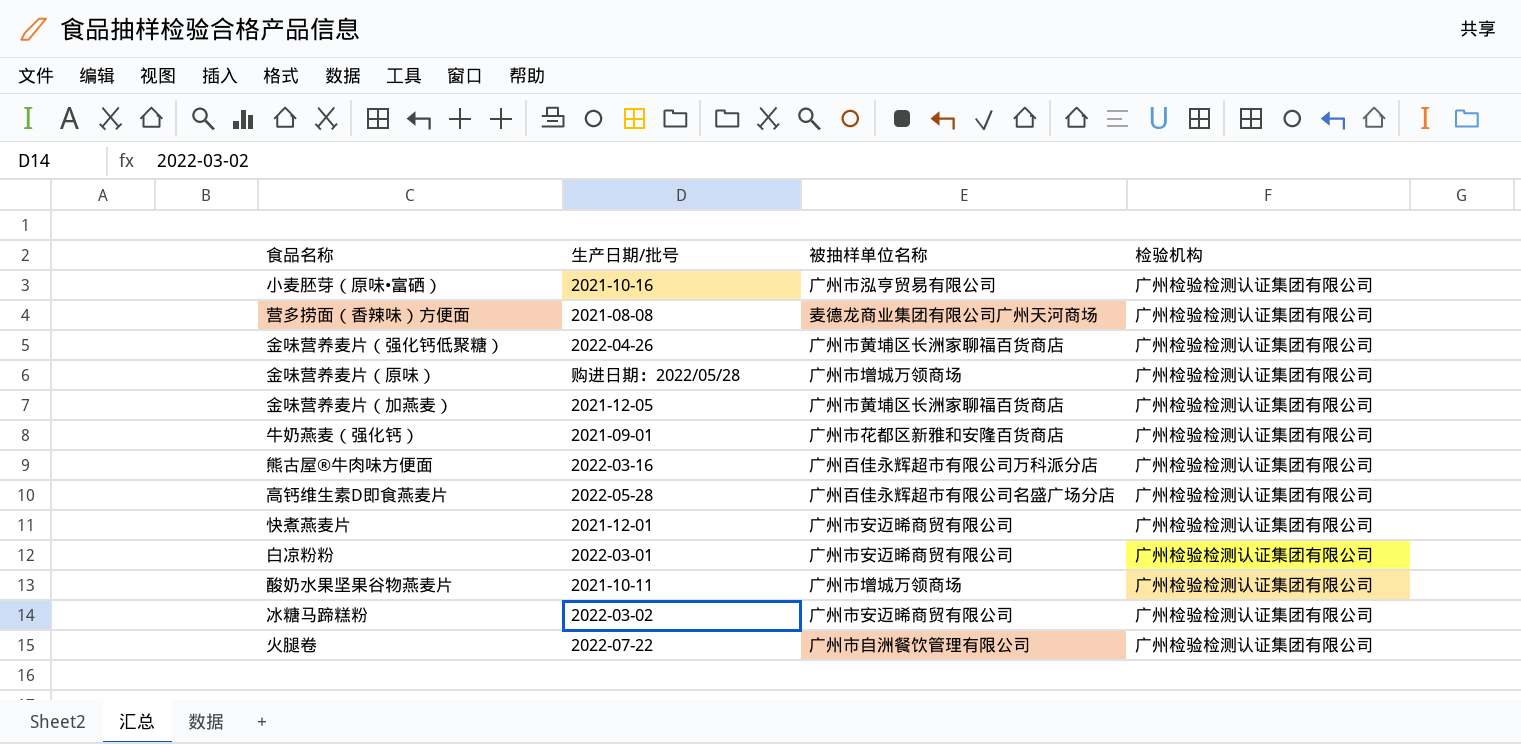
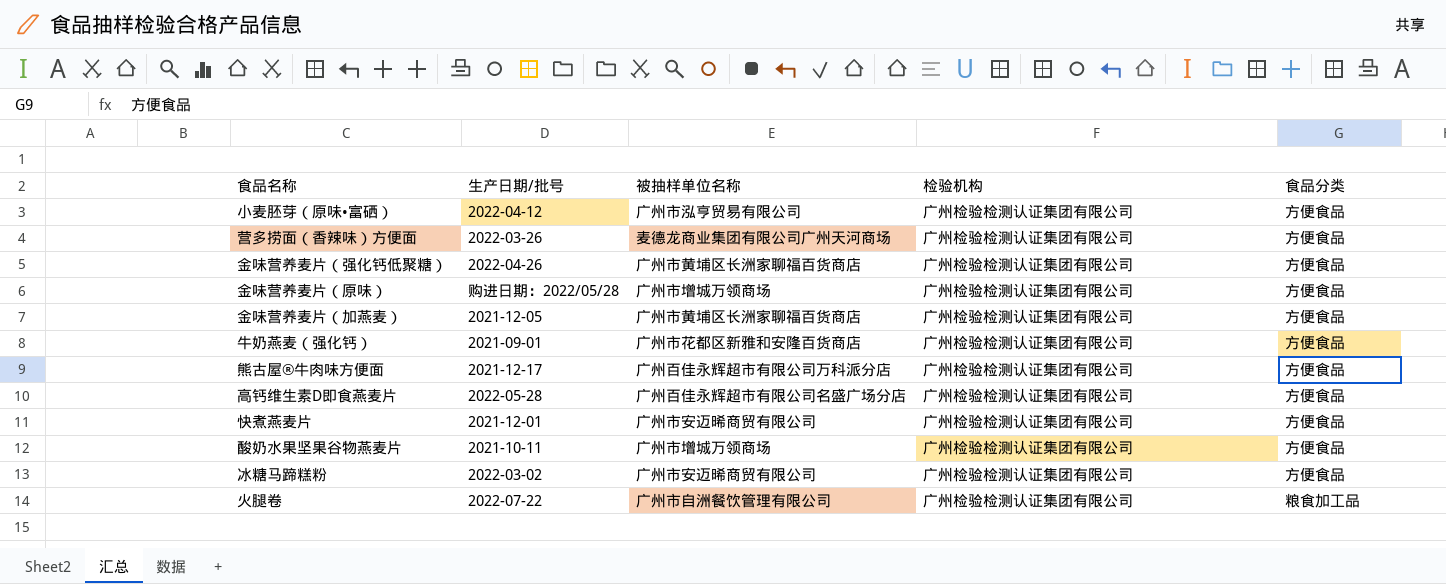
column 食品分类 | position: none -> 5
row 白凉粉粉: 2022-03-01 | 广州市安迈晞商贸有限公司 | 广州检验检测认证集团有限公司 -> none
小麦胚芽（原味•富硒） | 生产日期/批号: 2021-10-16 -> 2022-04-12
营多捞面（香辣味）方便面 | 生产日期/批号: 2021-08-08 -> 2022-03-26
熊古屋®牛肉味方便面 | 生产日期/批号: 2022-03-16 -> 2021-12-17

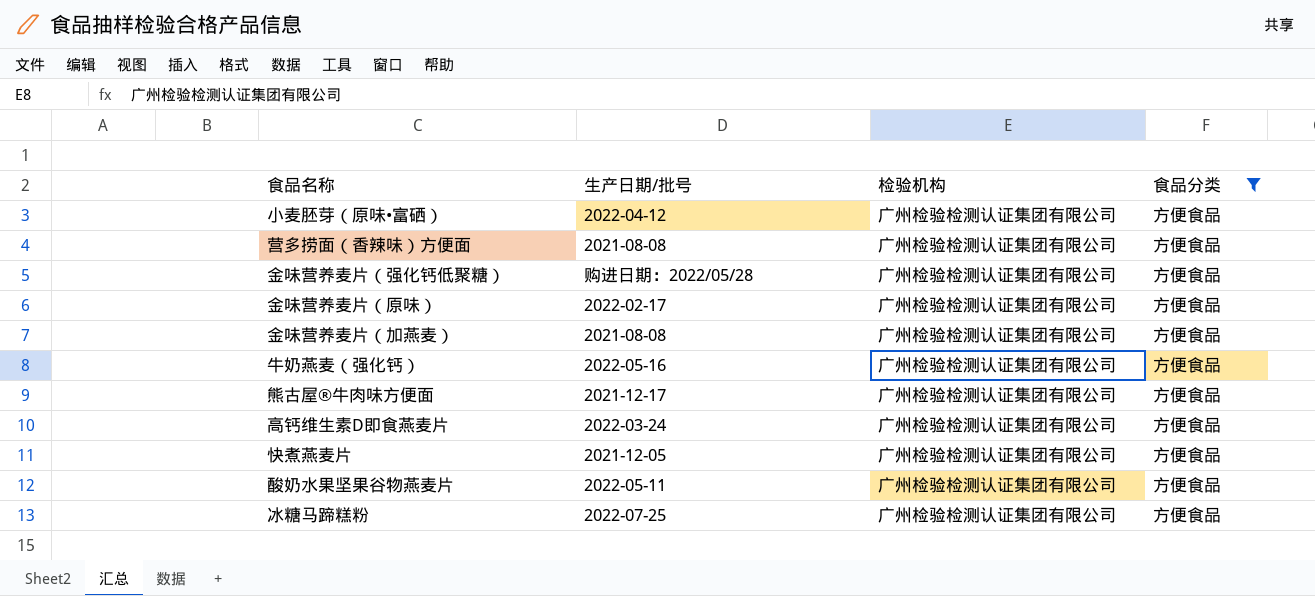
filter: none -> 食品分类 = 方便食品
column 被抽样单位名称 | position: 3 -> none
营多捞面（香辣味）方便面 | 生产日期/批号: 2022-03-26 -> 2021-08-08
金味营养麦片（强化钙低聚糖） | 生产日期/批号: 2022-04-26 -> 购进日期：2022/05/28
金味营养麦片（原味） | 生产日期/批号: 购进日期：2022/05/28 -> 2022-02-17
金味营养麦片（加燕麦） | 生产日期/批号: 2021-12-05 -> 2021-08-08
牛奶燕麦（强化钙） | 生产日期/批号: 2021-09-01 -> 2022-05-16
高钙维生素D即食燕麦片 | 生产日期/批号: 2022-05-28 -> 2022-03-24
快煮燕麦片 | 生产日期/批号: 2021-12-01 -> 2021-12-05
酸奶水果坚果谷物燕麦片 | 生产日期/批号: 2021-10-11 -> 2022-05-11
冰糖马蹄糕粉 | 生产日期/批号: 2022-03-02 -> 2022-07-25

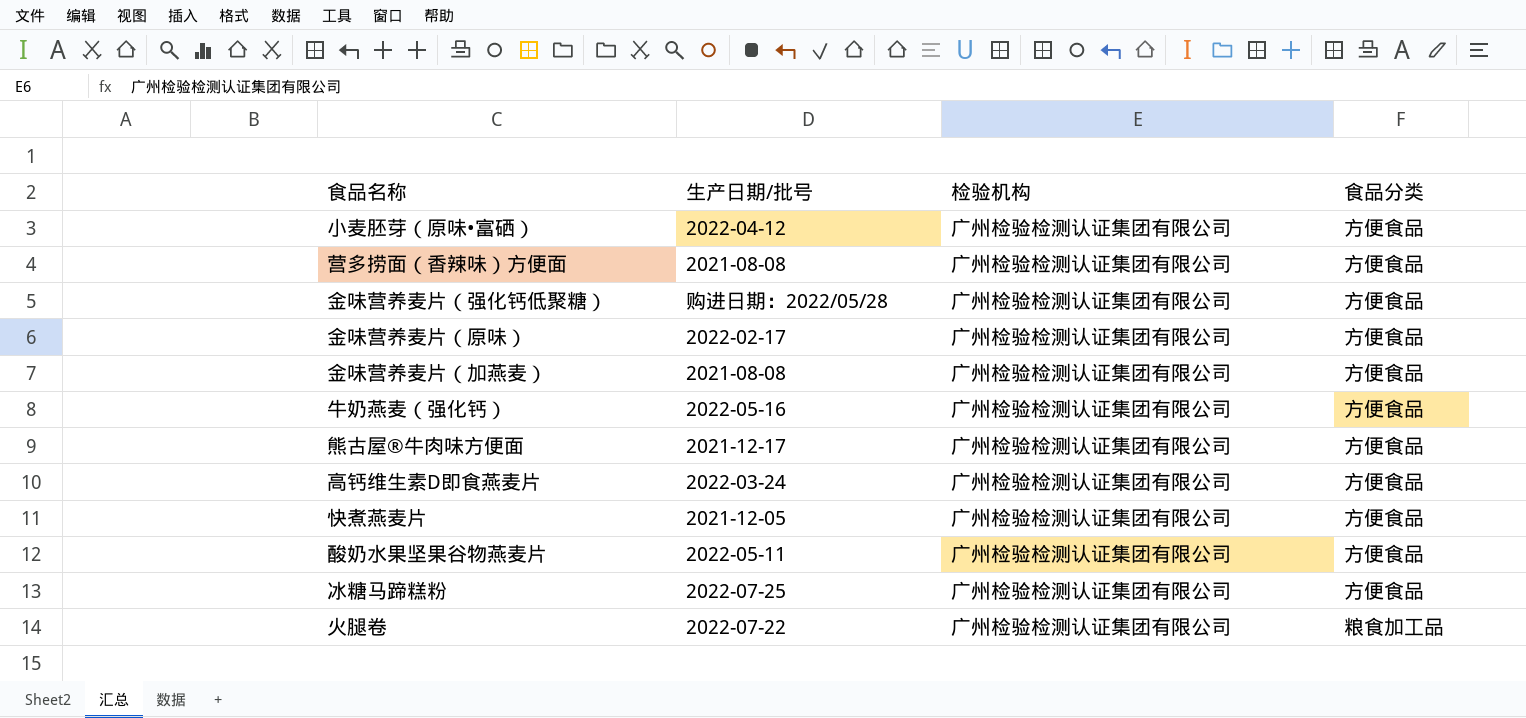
filter: 食品分类 = 方便食品 -> none

